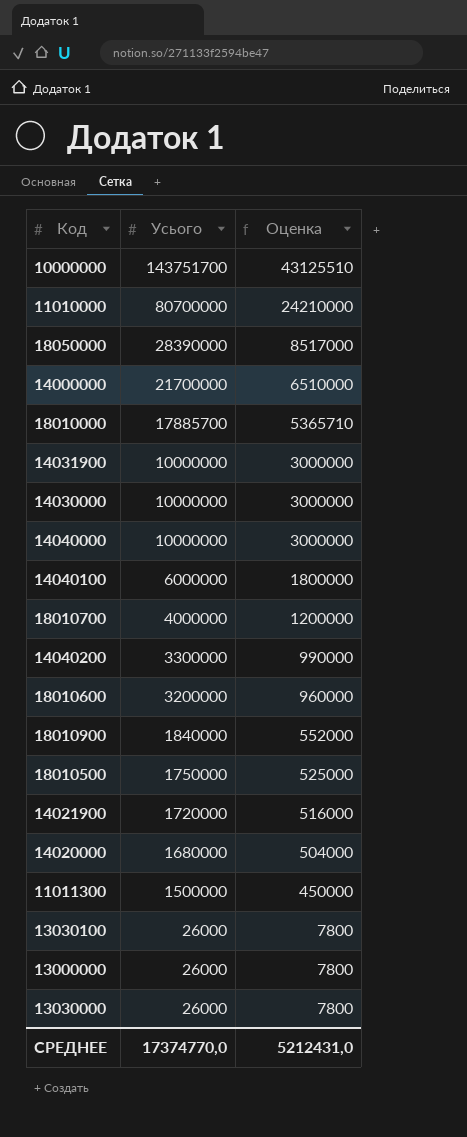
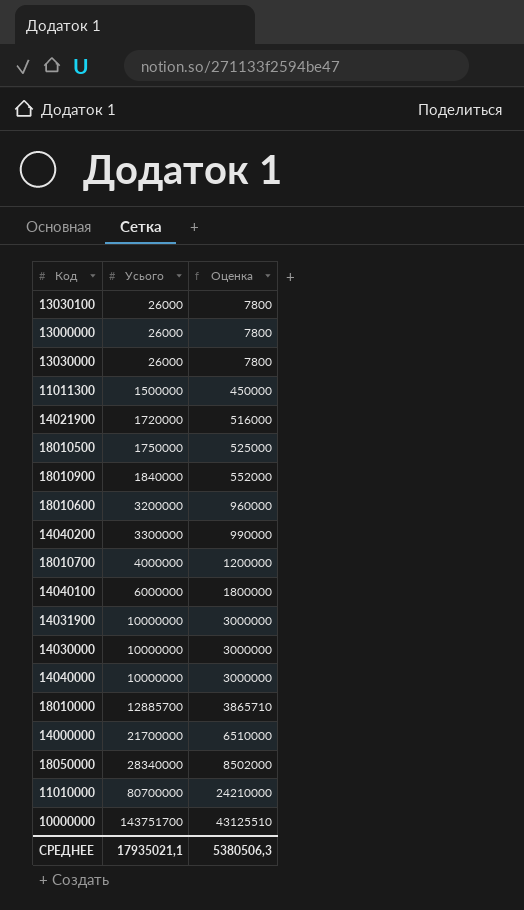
row order: Усього descending -> Усього ascending
row 14020000: 1680000 | 504000 -> none
18010000 | Усього: 17885700 -> 12885700
18010000 | Оценка: 5365710 -> 3865710
18050000 | Усього: 28390000 -> 28340000
18050000 | Оценка: 8517000 -> 8502000
СРЕДНЕЕ | Усього: 17374770,0 -> 17935021,1
СРЕДНЕЕ | Оценка: 5212431,0 -> 5380506,3

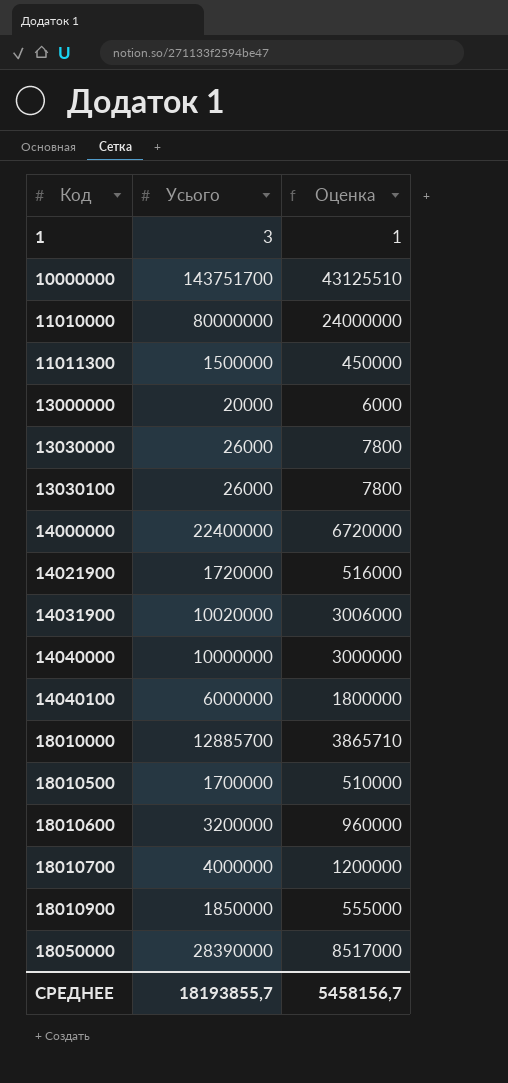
row order: Усього ascending -> Код ascending
row 14040200: 3300000 | 990000 -> none
row 14030000: 10000000 | 3000000 -> none
row 1: none -> 3 | 1
11010000 | Усього: 80700000 -> 80000000
11010000 | Оценка: 24210000 -> 24000000
13000000 | Усього: 26000 -> 20000
13000000 | Оценка: 7800 -> 6000
14000000 | Усього: 21700000 -> 22400000
14000000 | Оценка: 6510000 -> 6720000
14031900 | Усього: 10000000 -> 10020000
14031900 | Оценка: 3000000 -> 3006000
18010500 | Усього: 1750000 -> 1700000
18010500 | Оценка: 525000 -> 510000
18010900 | Усього: 1840000 -> 1850000
18010900 | Оценка: 552000 -> 555000
18050000 | Усього: 28340000 -> 28390000
18050000 | Оценка: 8502000 -> 8517000
СРЕДНЕЕ | Усього: 17935021,1 -> 18193855,7
СРЕДНЕЕ | Оценка: 5380506,3 -> 5458156,7

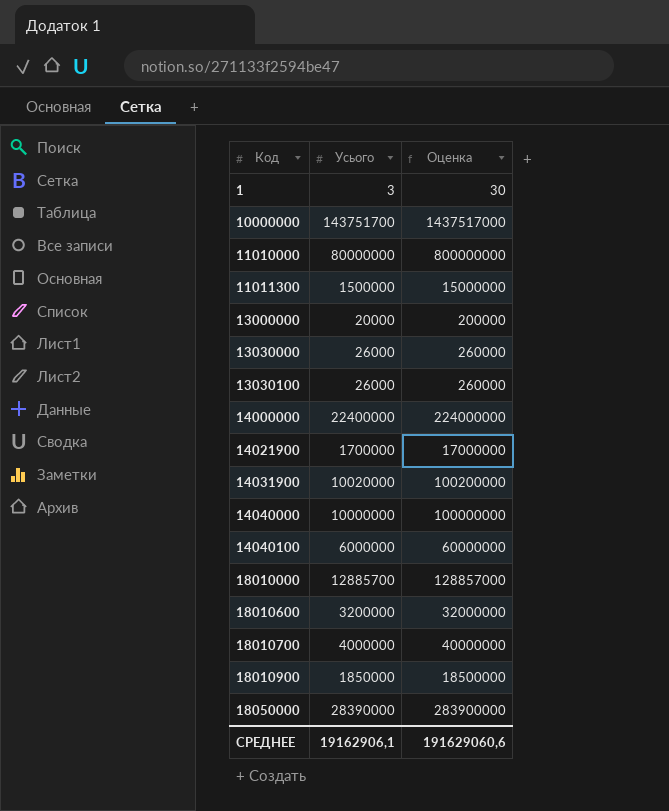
column Оценка | formula: [Усього] * 0,3 -> [Усього] * 10
row 18010500: 1700000 | 510000 -> none
14021900 | Усього: 1720000 -> 1700000
СРЕДНЕЕ | Усього: 18193855,7 -> 19162906,1
СРЕДНЕЕ | Оценка: 5458156,7 -> 191629060,6

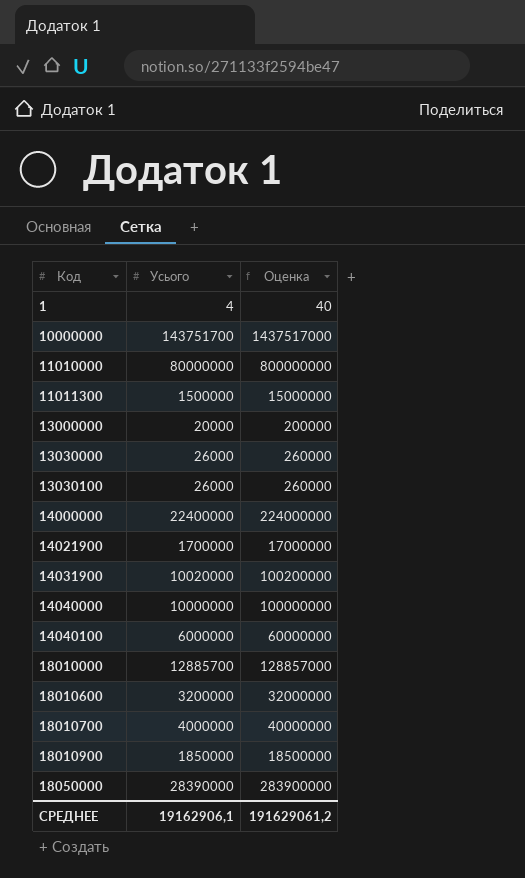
1 | Усього: 3 -> 4
1 | Оценка: 30 -> 40
СРЕДНЕЕ | Оценка: 191629060,6 -> 191629061,2

